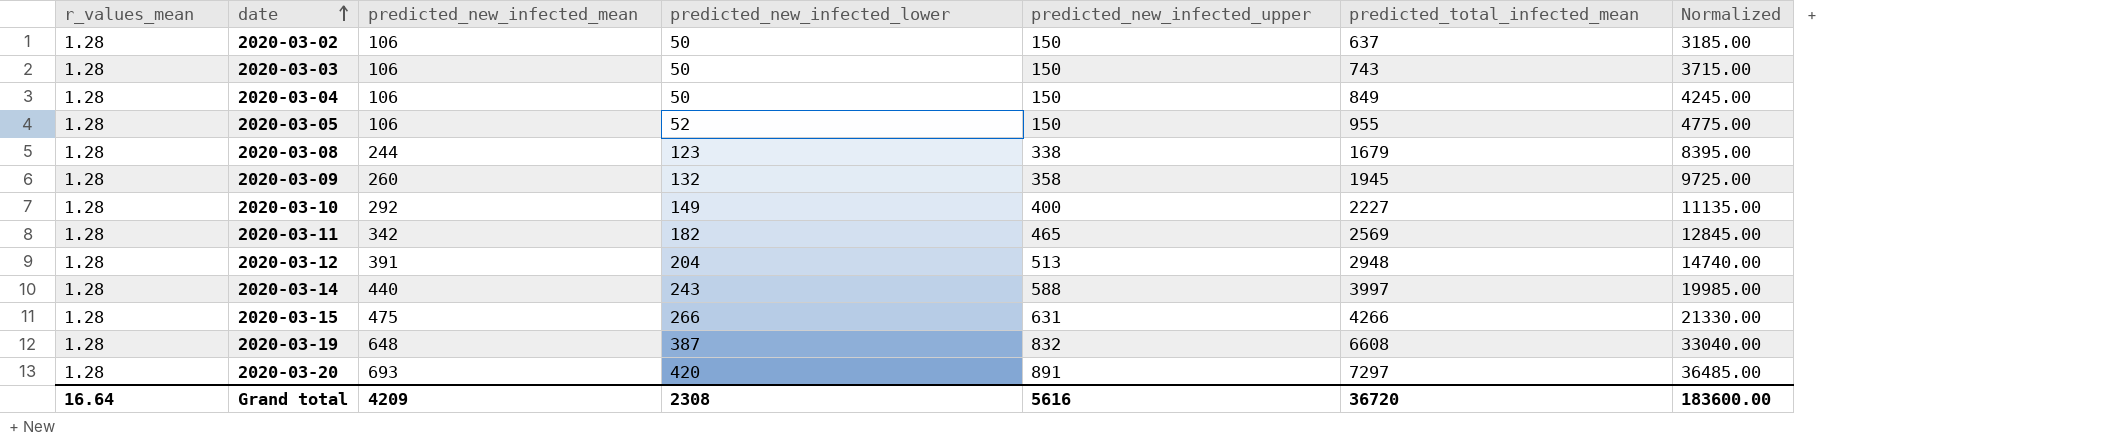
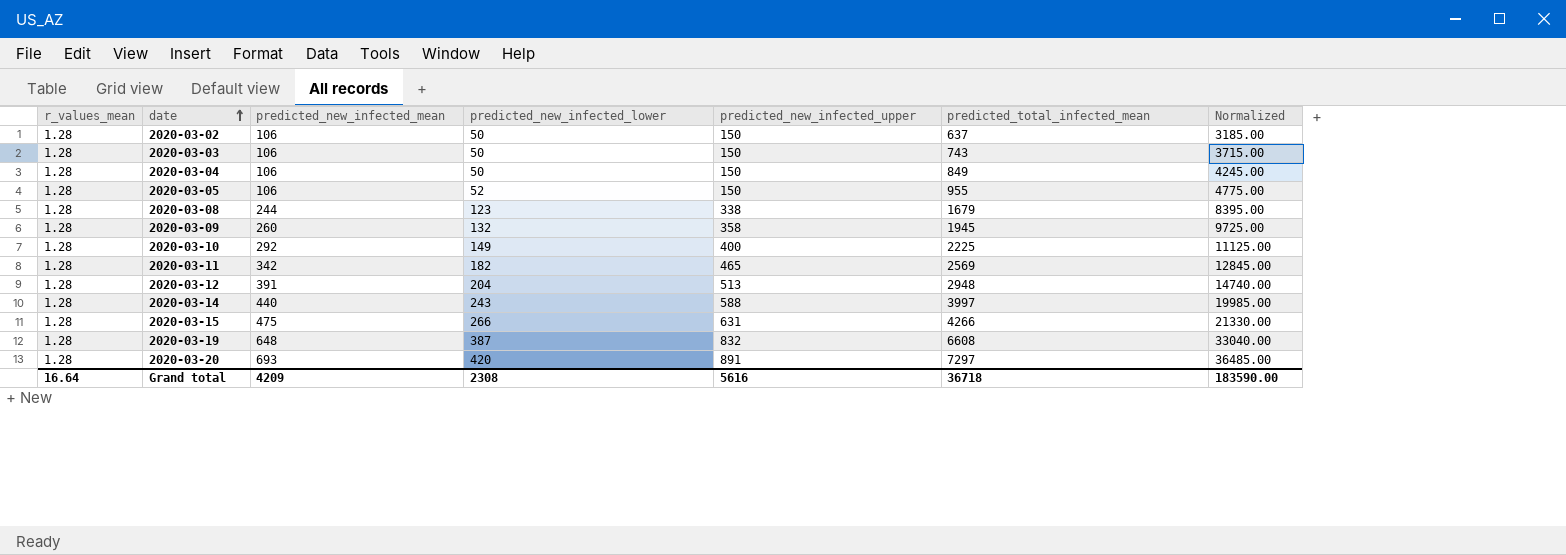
2020-03-10 | predicted_total_infected_mean: 2227 -> 2225
2020-03-10 | Normalized: 11135.00 -> 11125.00
Grand total | predicted_total_infected_mean: 36720 -> 36718
Grand total | Normalized: 183600.00 -> 183590.00

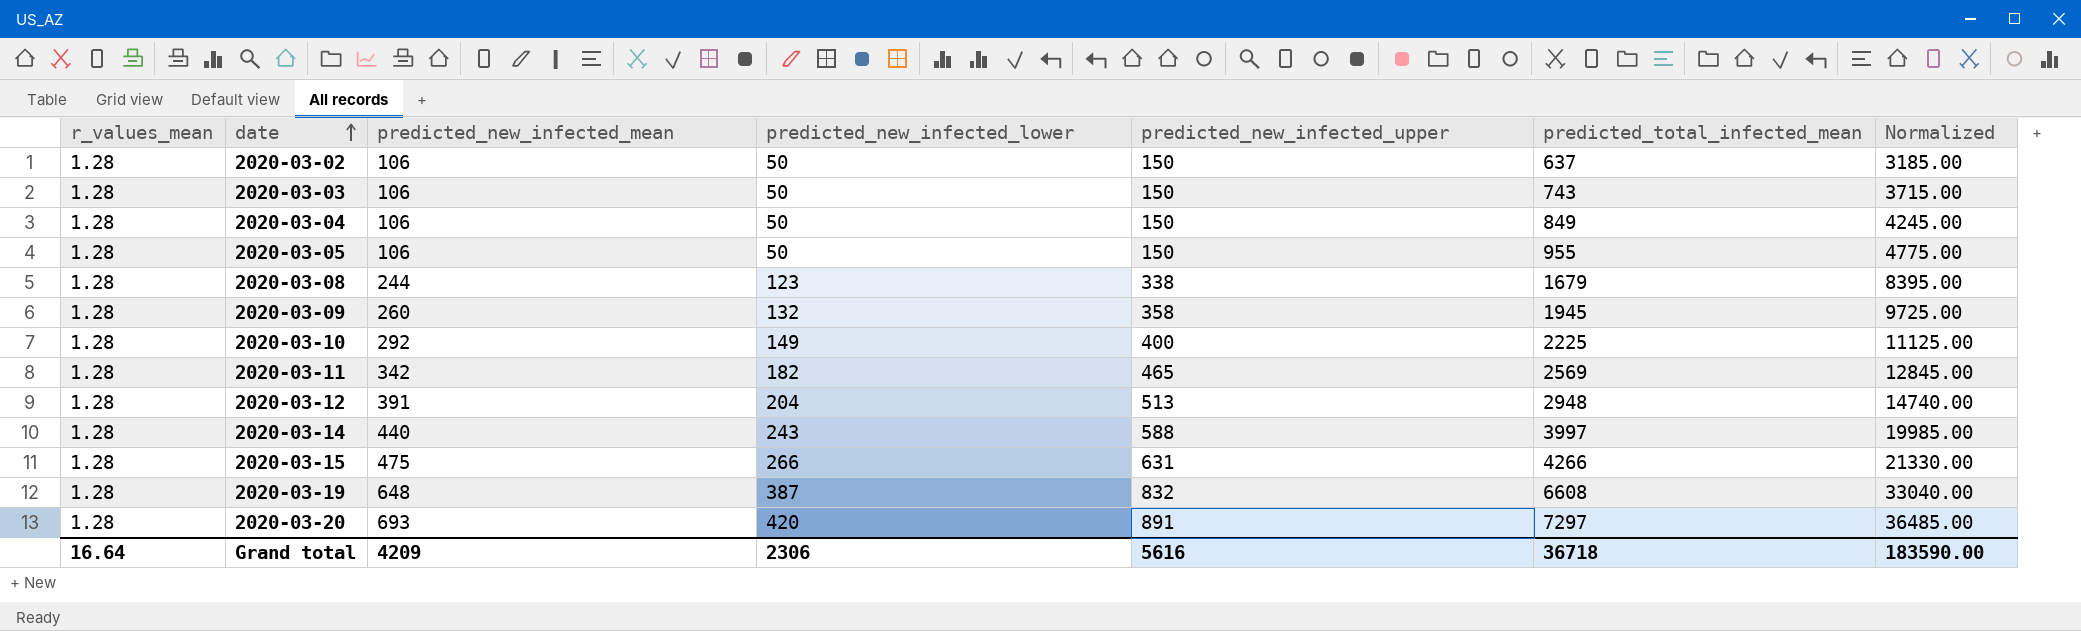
2020-03-05 | predicted_new_infected_lower: 52 -> 50
Grand total | predicted_new_infected_lower: 2308 -> 2306

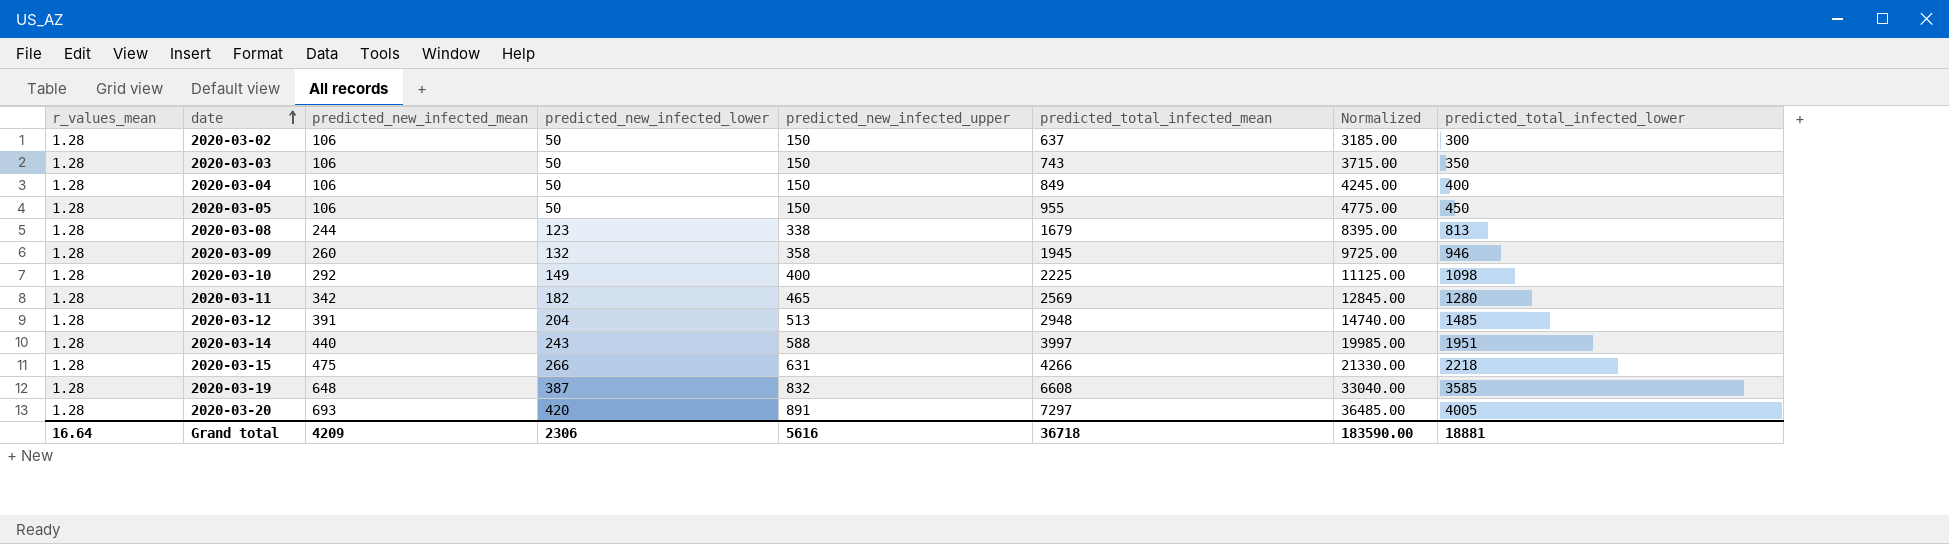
column predicted_total_infected_lower | position: none -> 8

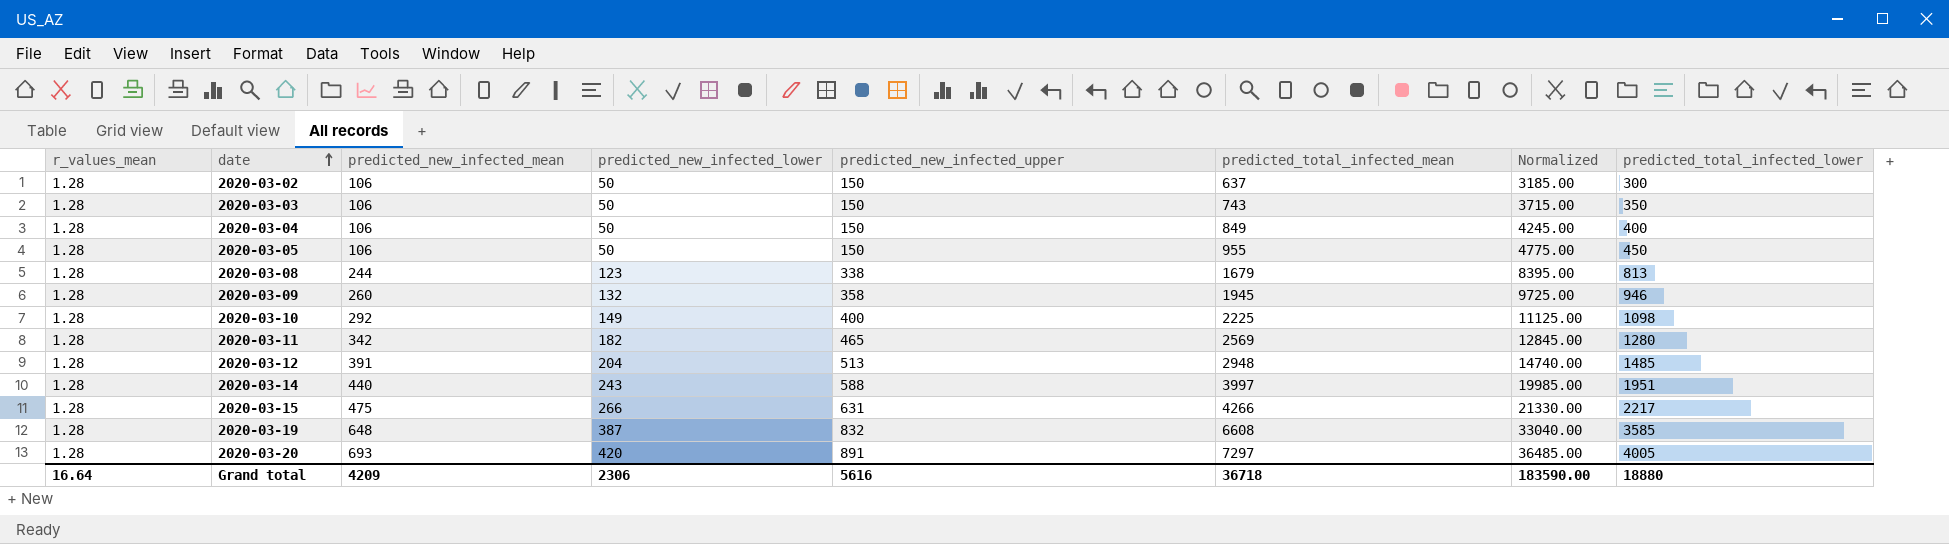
2020-03-15 | predicted_total_infected_lower: 2218 -> 2217
Grand total | predicted_total_infected_lower: 18881 -> 18880

